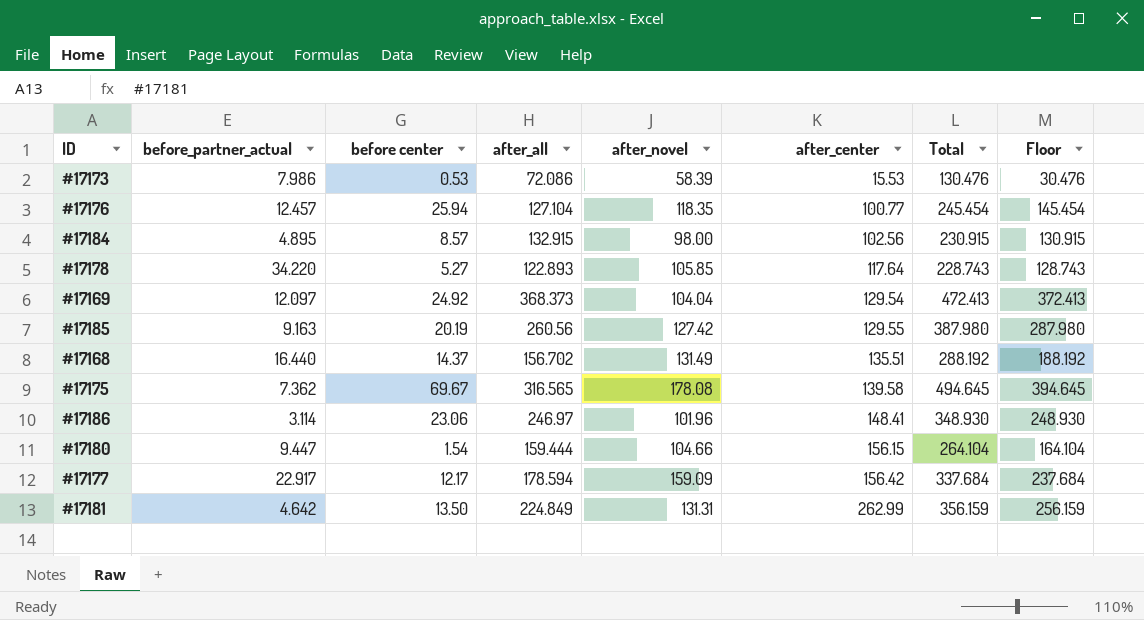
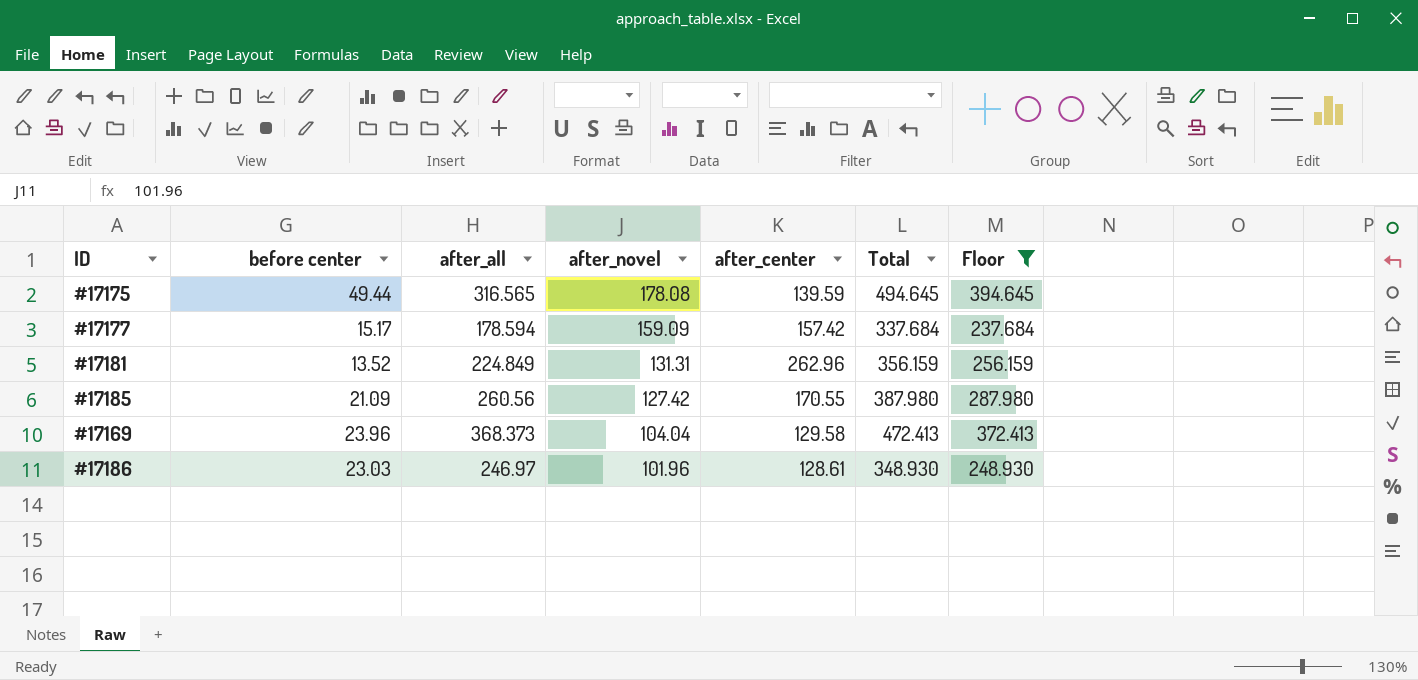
filter: none -> Floor >= 237.684
row order: after_center ascending -> after_novel descending
column before_partner_actual | position: 2 -> none
#17175 | before center: 69.67 -> 49.44
#17175 | after_center: 139.58 -> 139.59
#17177 | before center: 12.17 -> 15.17
#17177 | after_center: 156.42 -> 157.42
#17181 | before center: 13.50 -> 13.52
#17181 | after_center: 262.99 -> 262.96
#17185 | before center: 20.19 -> 21.09
#17185 | after_center: 129.55 -> 170.55
#17169 | before center: 24.92 -> 23.96
#17169 | after_center: 129.54 -> 129.58
#17186 | before center: 23.06 -> 23.03
#17186 | after_center: 148.41 -> 128.61

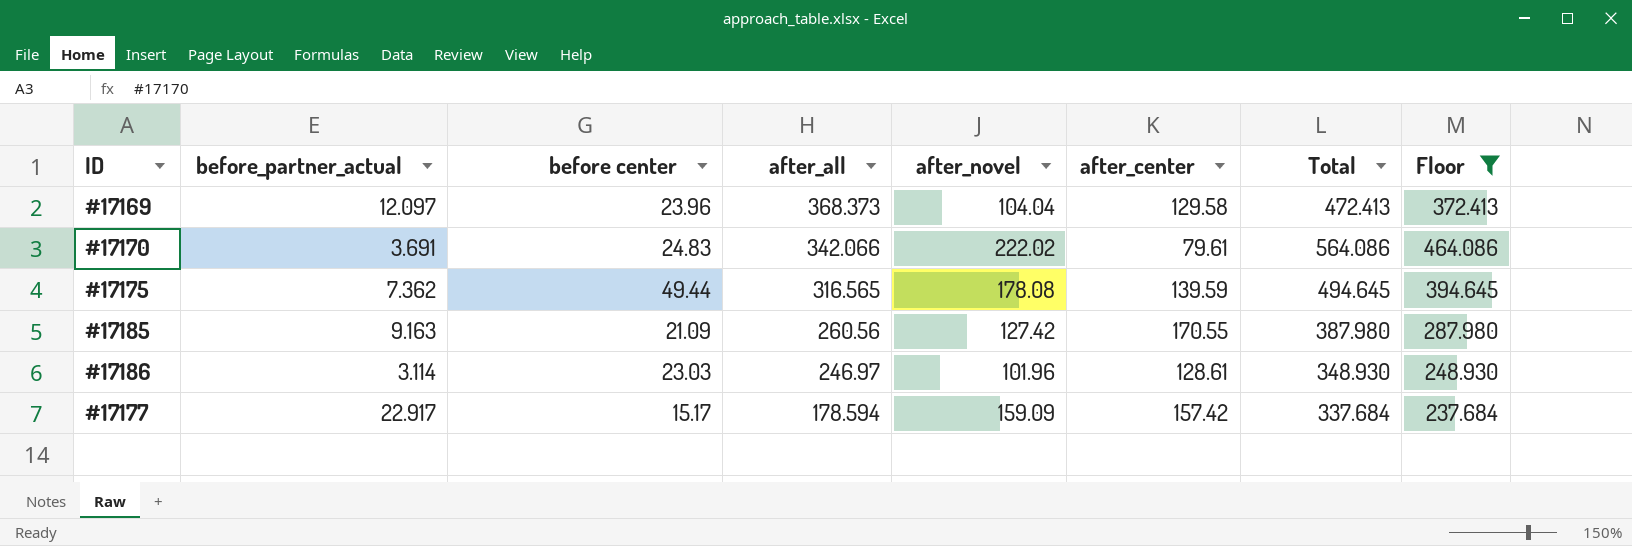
row order: after_novel descending -> after_all descending
column before_partner_actual | position: none -> 2
row #17181: 13.52 | 224.849 | 131.31 | 262.96 | 356.159 | 256.159 -> none
row #17170: none -> 3.691 | 24.83 | 342.066 | 222.02 | 79.61 | 564.086 | 464.086

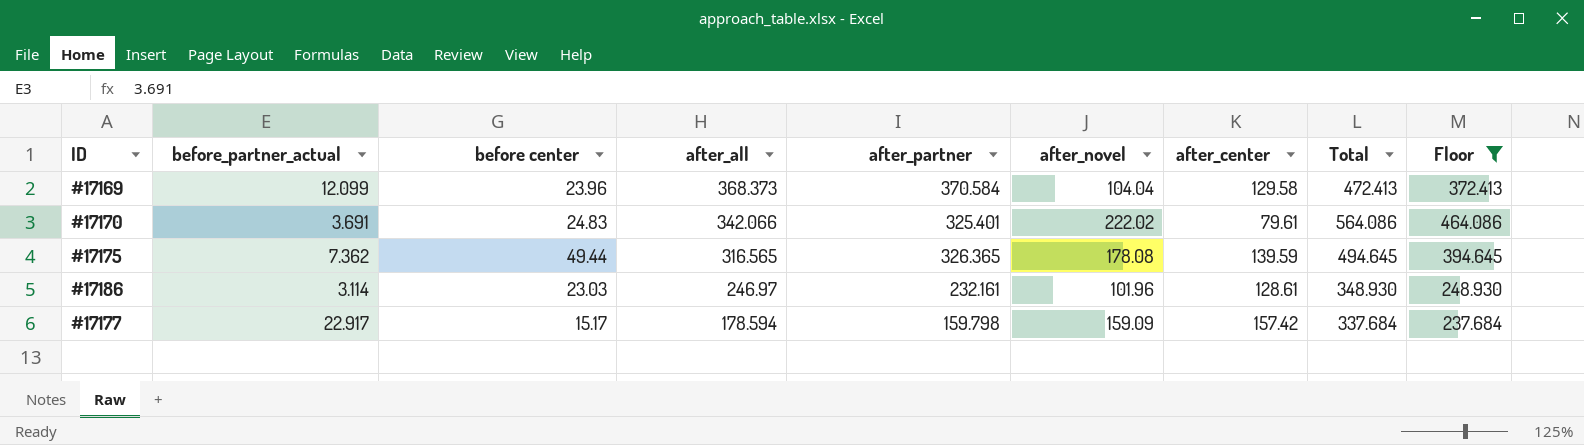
column after_partner | position: none -> 5
row #17185: 9.163 | 21.09 | 260.56 | 127.42 | 170.55 | 387.980 | 287.980 -> none
#17169 | before_partner_actual: 12.097 -> 12.099

